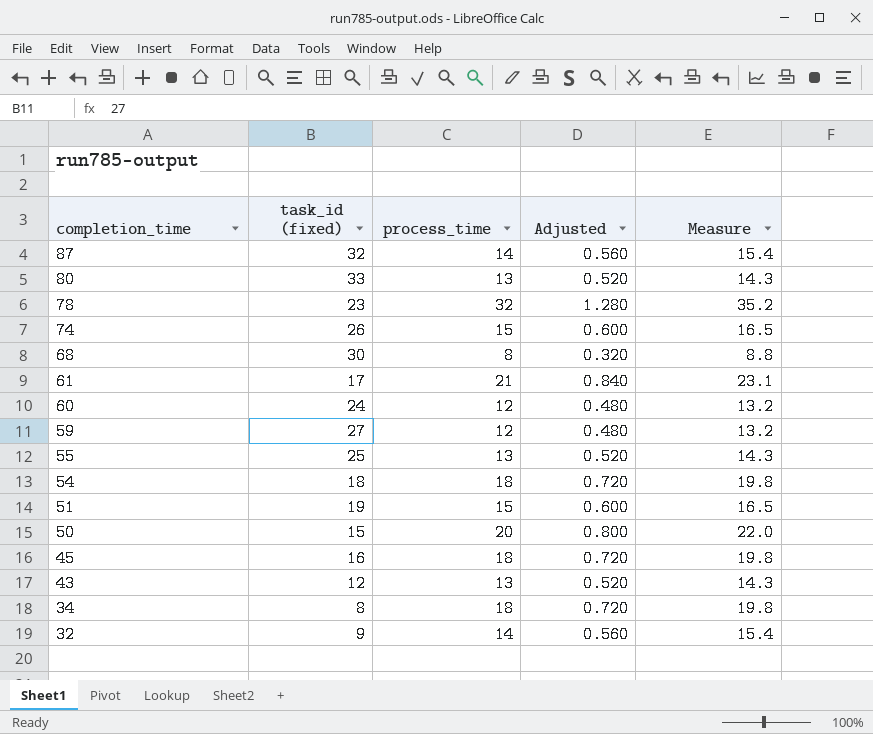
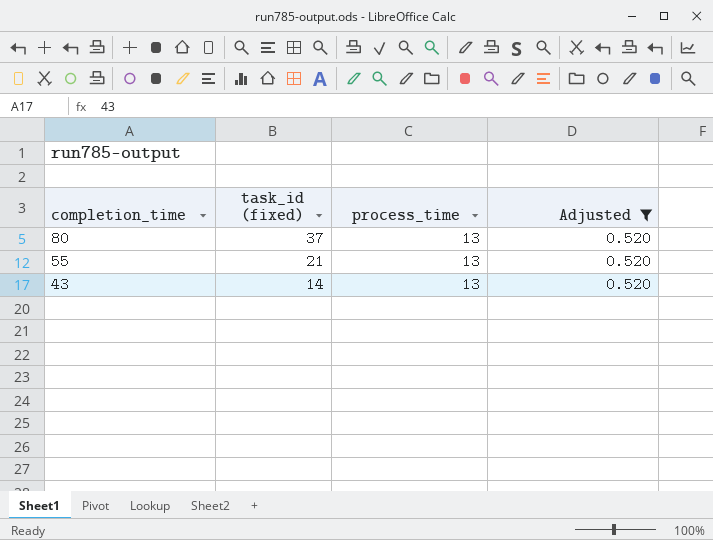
filter: none -> Adjusted = 0.520
column Measure | formula: [process_time] * 1.1 -> none
80 | task_id (fixed): 33 -> 37
55 | task_id (fixed): 25 -> 21
43 | task_id (fixed): 12 -> 14

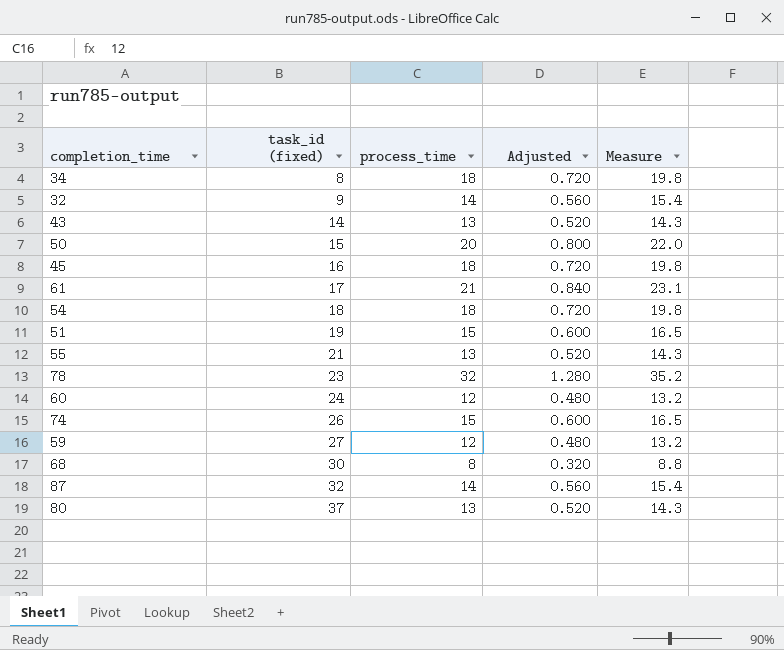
filter: Adjusted = 0.520 -> none
row order: completion_time descending -> task_id (fixed) ascending
column Measure | formula: none -> [process_time] * 1.1

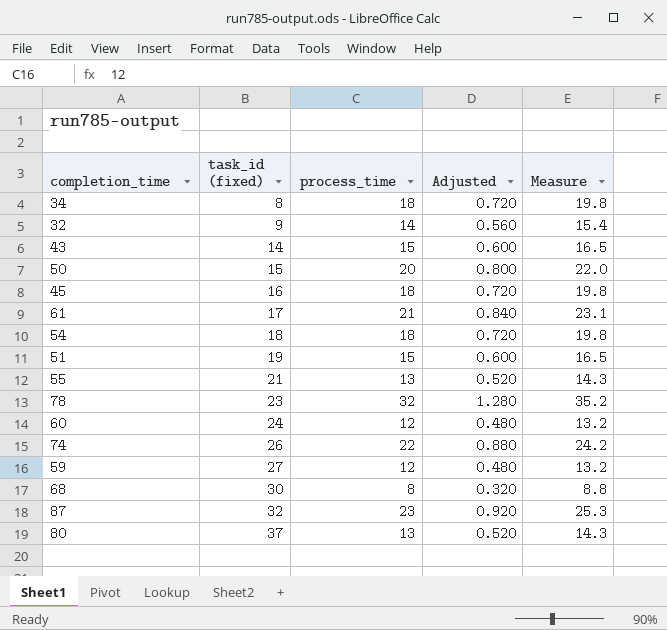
43 | process_time: 13 -> 15
43 | Adjusted: 0.520 -> 0.600
43 | Measure: 14.3 -> 16.5
74 | process_time: 15 -> 22
74 | Adjusted: 0.600 -> 0.880
74 | Measure: 16.5 -> 24.2
87 | process_time: 14 -> 23
87 | Adjusted: 0.560 -> 0.920
87 | Measure: 15.4 -> 25.3

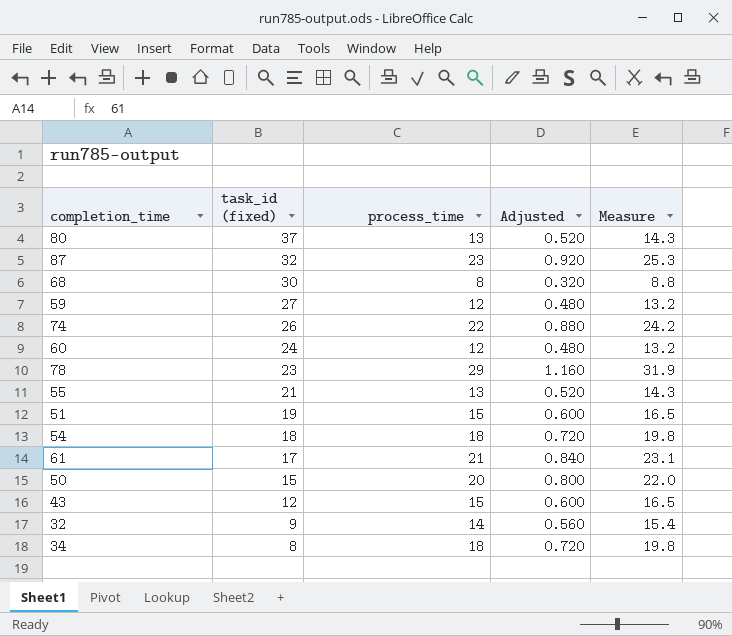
row order: task_id (fixed) ascending -> task_id (fixed) descending
row 45: 16 | 18 | 0.720 | 19.8 -> none
78 | process_time: 32 -> 29
78 | Adjusted: 1.280 -> 1.160
78 | Measure: 35.2 -> 31.9
43 | task_id (fixed): 14 -> 12

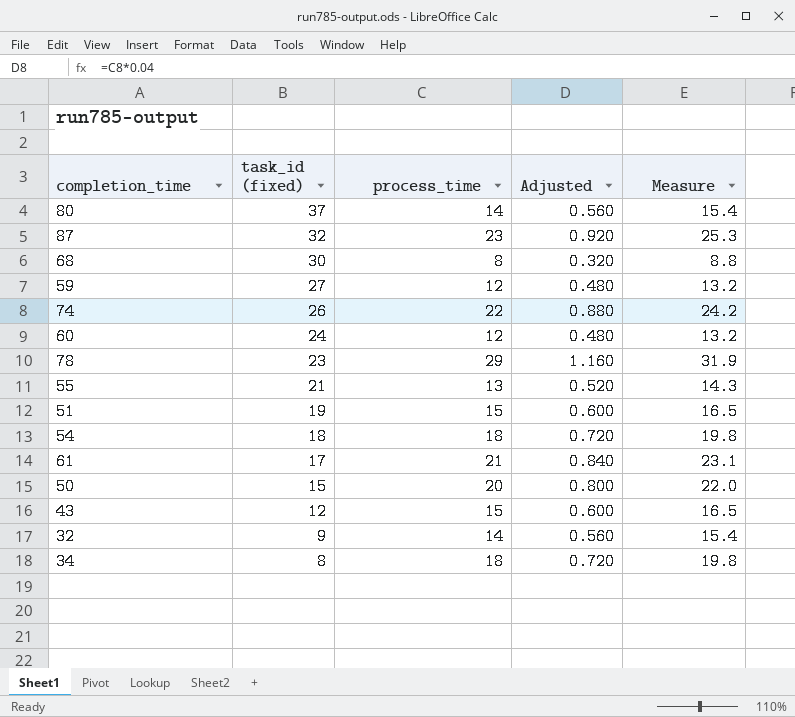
80 | process_time: 13 -> 14
80 | Adjusted: 0.520 -> 0.560
80 | Measure: 14.3 -> 15.4

